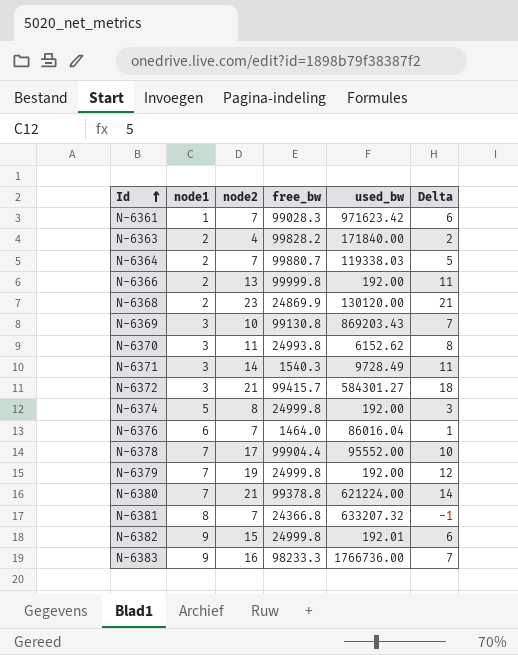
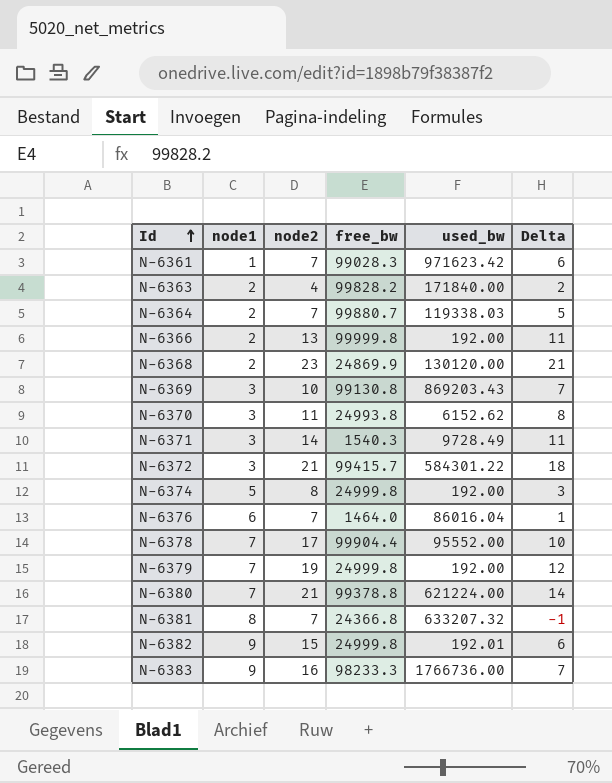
N-6372 | used_bw: 584301.27 -> 584301.22

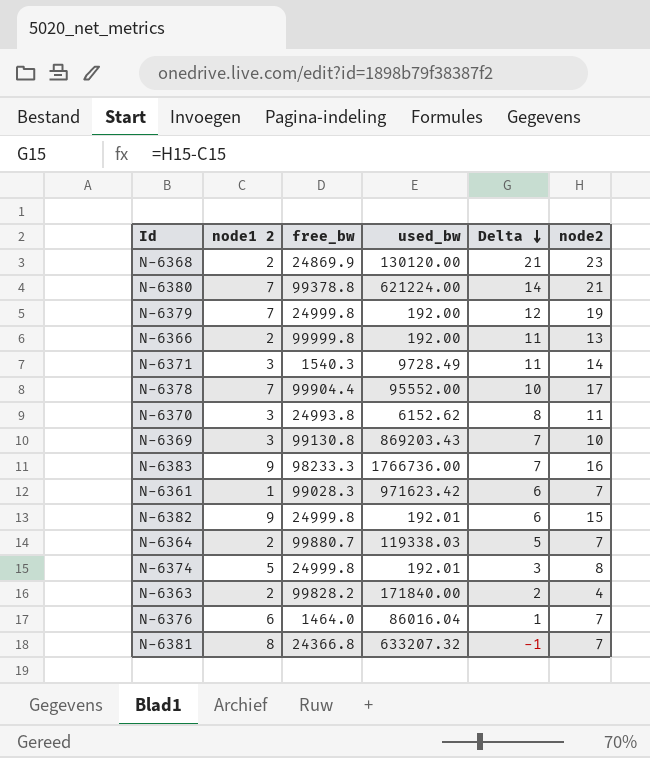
row order: Id ascending -> Delta descending
column name: node1 -> node1 2
column node2 | position: 3 -> 6
row N-6372: 3 | 21 | 99415.7 | 584301.22 | 18 -> none
N-6374 | used_bw: 192.00 -> 192.01

